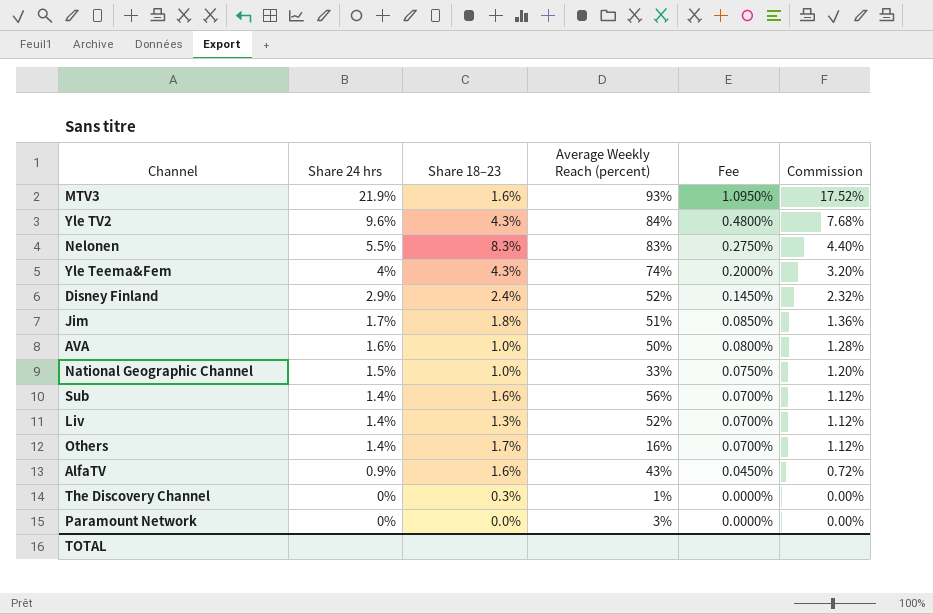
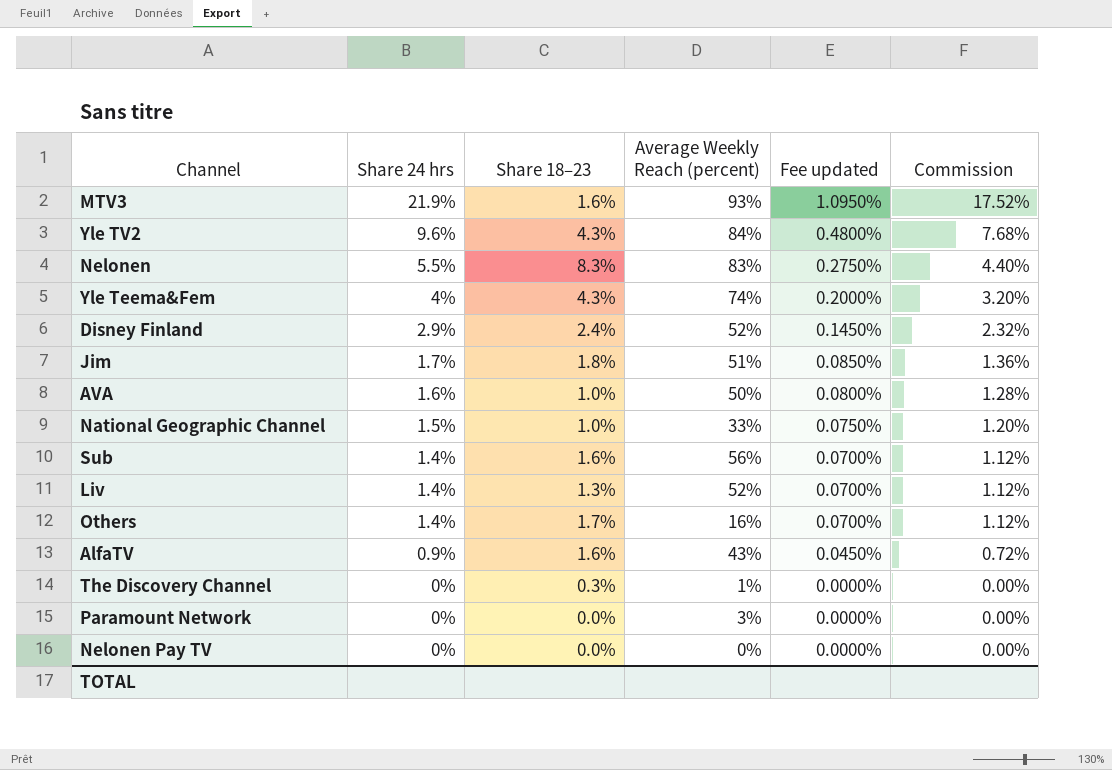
column name: Fee -> Fee updated
row Nelonen Pay TV: none -> 0% | 0.0% | 0% | 0.0000% | 0.00%

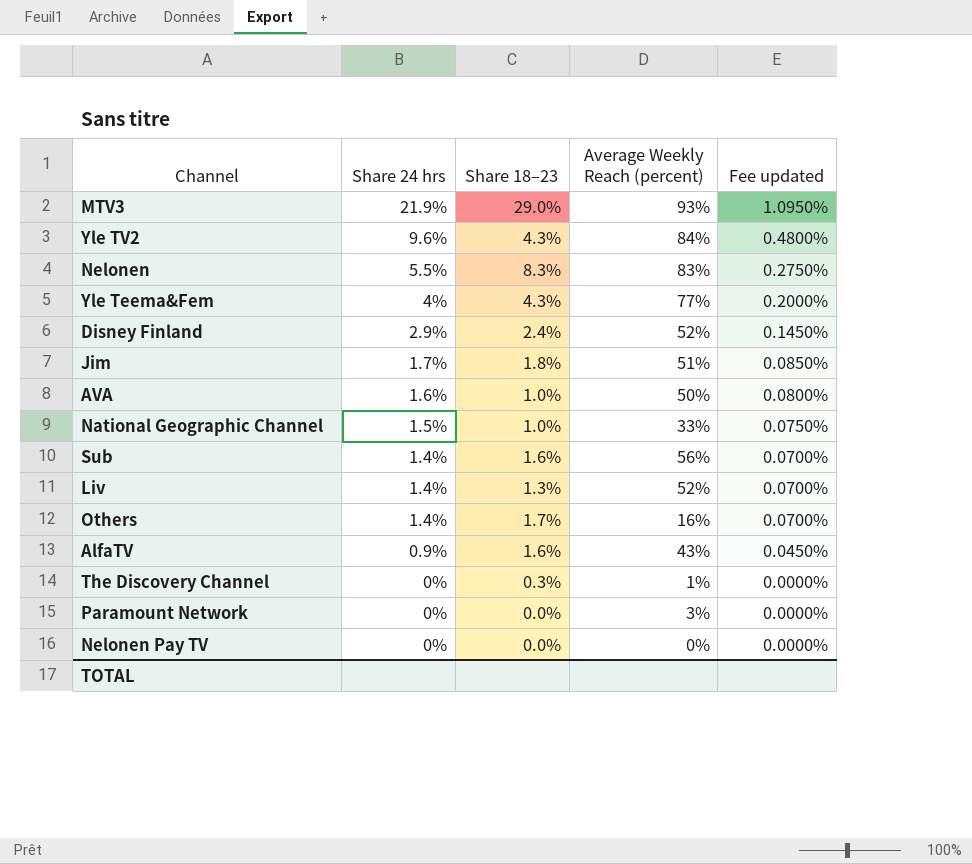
column Commission | formula: [Share 24 hrs] * 0.8 -> none
MTV3 | Share 18–23: 1.6% -> 29.0%
Yle Teema&Fem | Average Weekly Reach (percent): 74% -> 77%

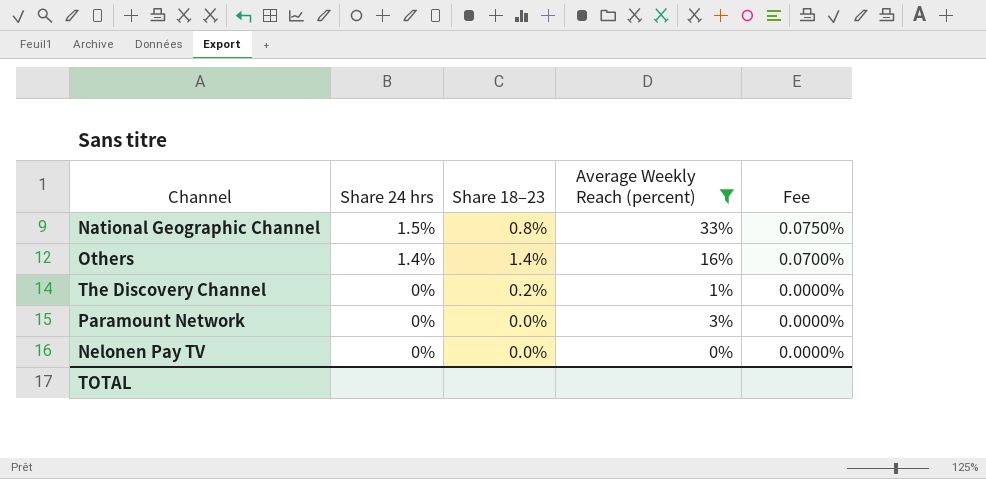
filter: none -> Average Weekly Reach (percent) <= 33%
column name: Fee updated -> Fee
National Geographic Channel | Share 18–23: 1.0% -> 0.8%
Others | Share 18–23: 1.7% -> 1.4%
The Discovery Channel | Share 18–23: 0.3% -> 0.2%

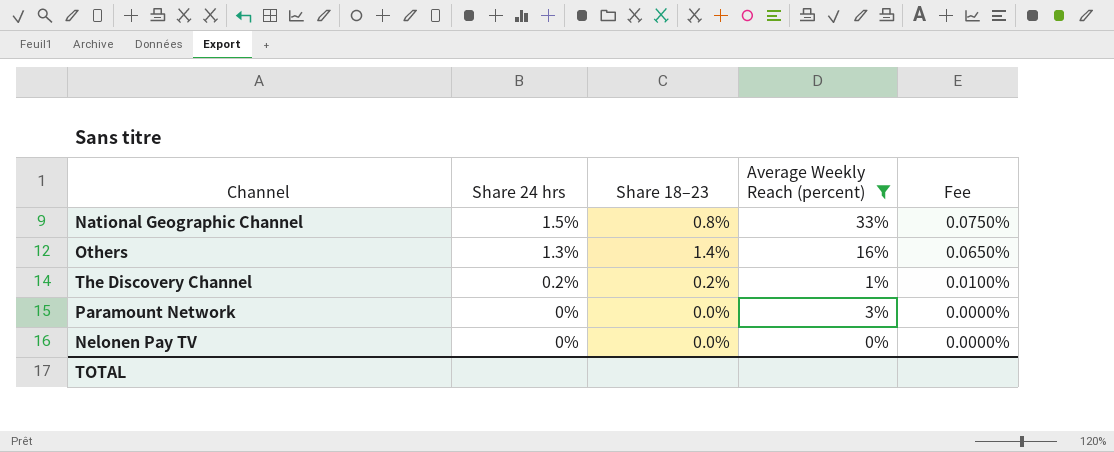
Others | Share 24 hrs: 1.4% -> 1.3%
Others | Fee: 0.0700% -> 0.0650%
The Discovery Channel | Share 24 hrs: 0% -> 0.2%
The Discovery Channel | Fee: 0.0000% -> 0.0100%

